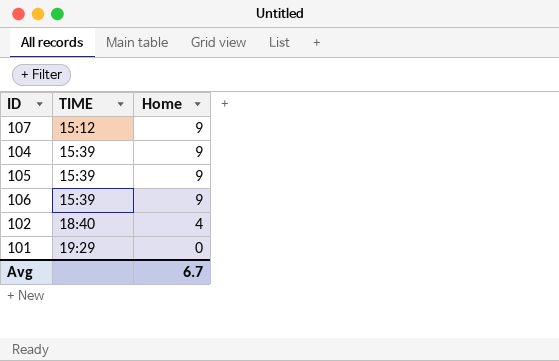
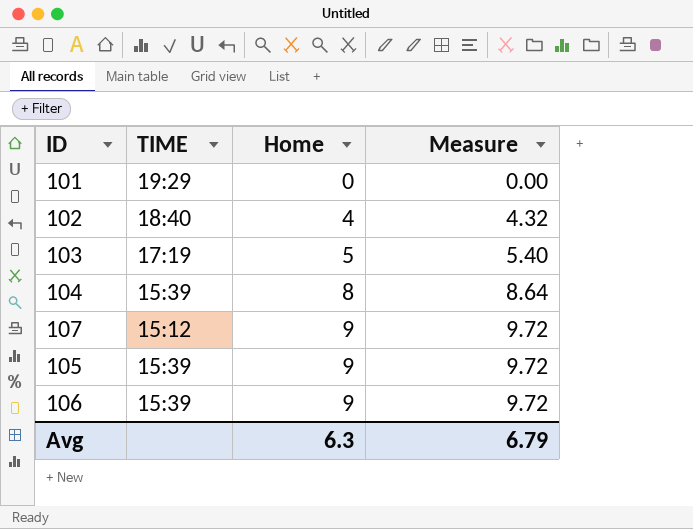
row order: TIME ascending -> Home ascending
column Measure | formula: none -> [Home] * 1.08
row 103: none -> 17:19 | 5 | 5.40
104 | Home: 9 -> 8
Avg | Home: 6.7 -> 6.3

